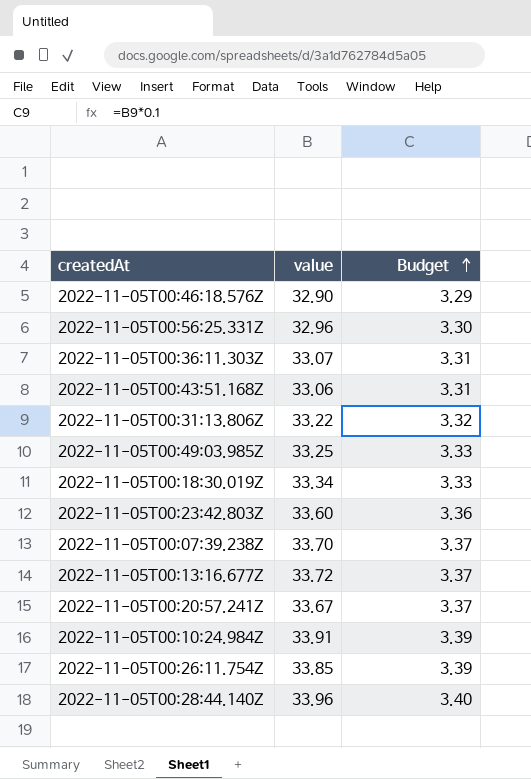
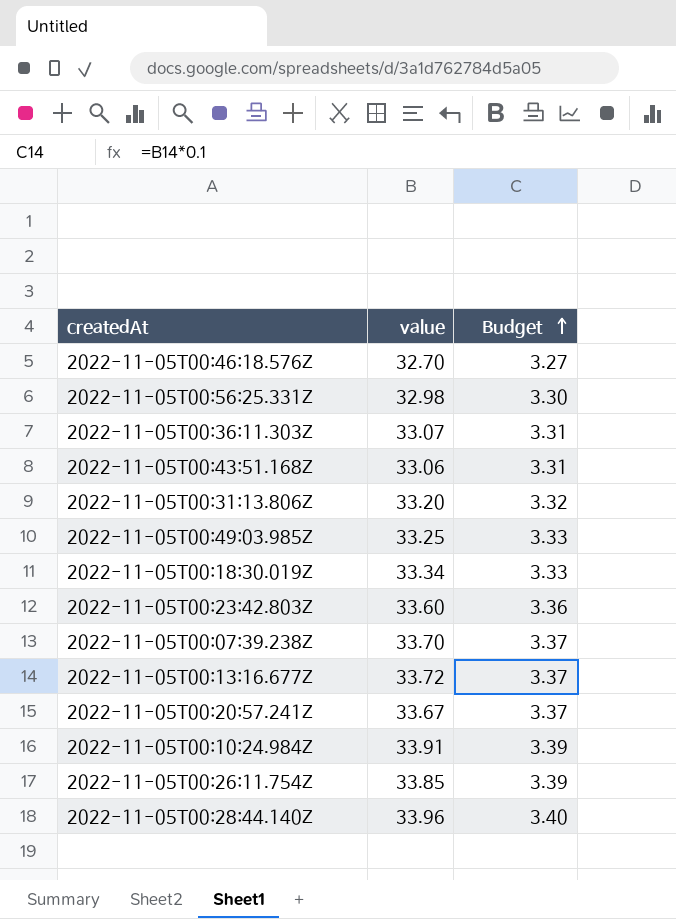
2022-11-05T00:46:18.576Z | value: 32.90 -> 32.70
2022-11-05T00:46:18.576Z | Budget: 3.29 -> 3.27
2022-11-05T00:56:25.331Z | value: 32.96 -> 32.98
2022-11-05T00:31:13.806Z | value: 33.22 -> 33.20

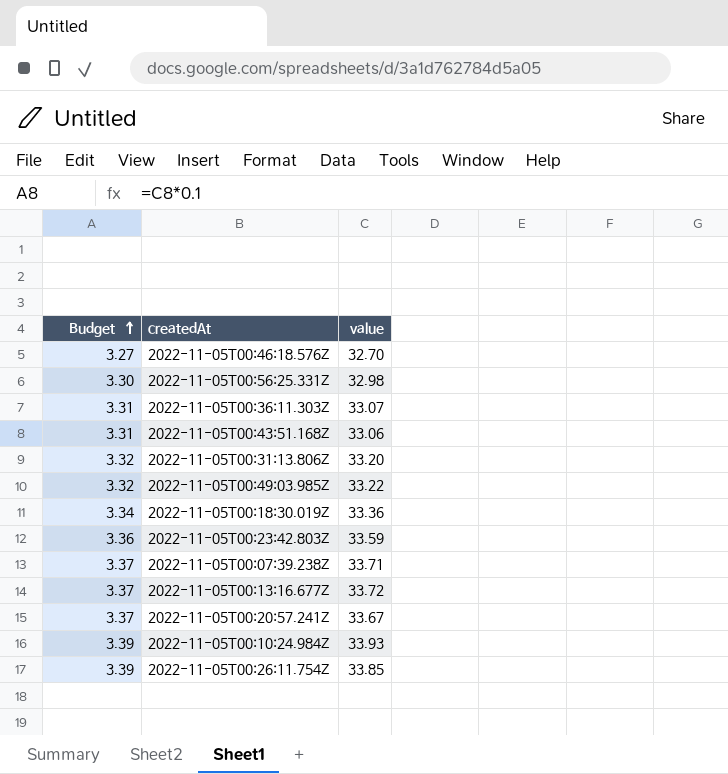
column Budget | position: 3 -> 1
row 2022-11-05T00:28:44.140Z: 33.96 | 3.40 -> none
2022-11-05T00:49:03.985Z | Budget: 3.33 -> 3.32
2022-11-05T00:49:03.985Z | value: 33.25 -> 33.22
2022-11-05T00:18:30.019Z | Budget: 3.33 -> 3.34
2022-11-05T00:18:30.019Z | value: 33.34 -> 33.36
2022-11-05T00:23:42.803Z | value: 33.60 -> 33.59
2022-11-05T00:07:39.238Z | value: 33.70 -> 33.71
2022-11-05T00:10:24.984Z | value: 33.91 -> 33.93

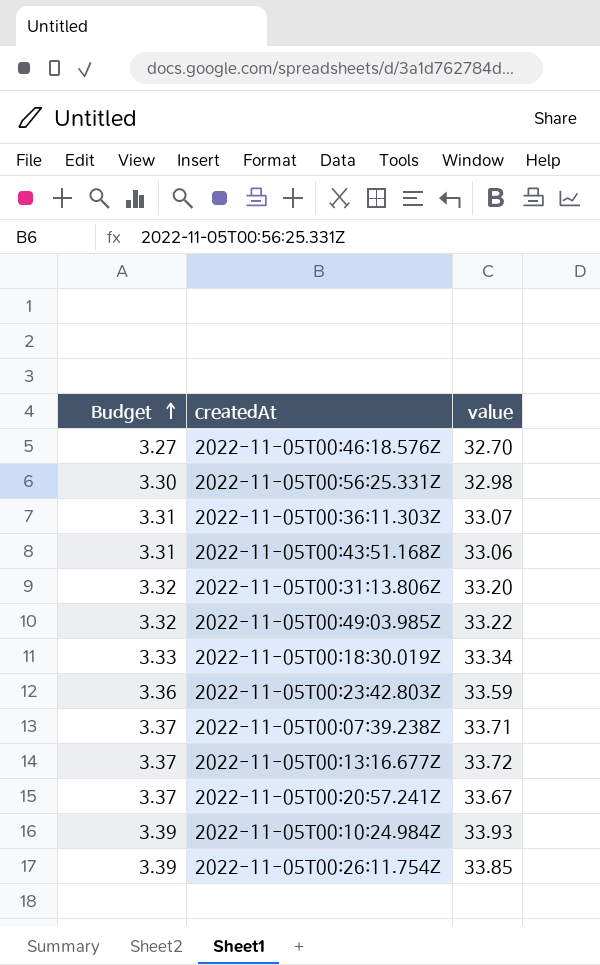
2022-11-05T00:18:30.019Z | Budget: 3.34 -> 3.33
2022-11-05T00:18:30.019Z | value: 33.36 -> 33.34

